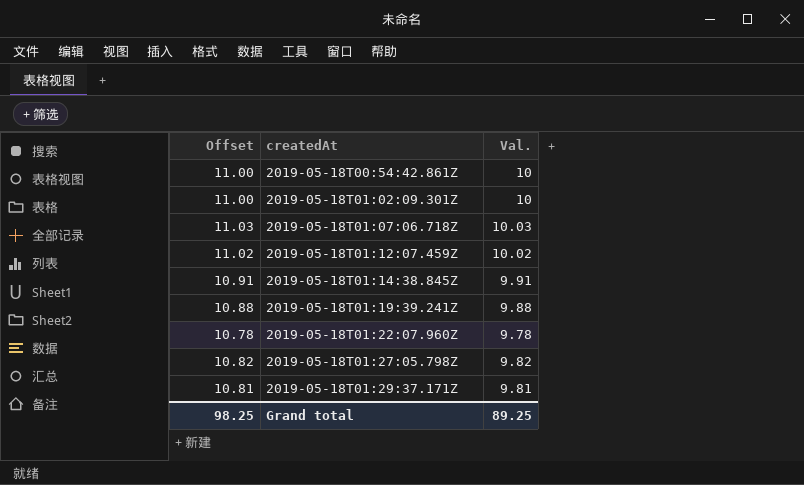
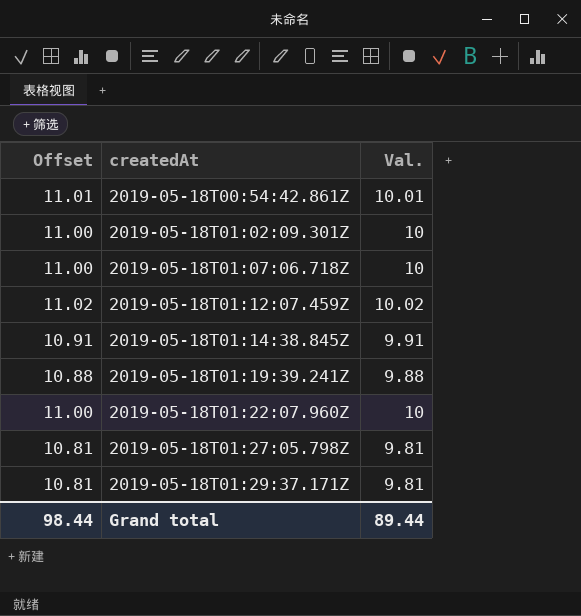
2019-05-18T00:54:42.861Z | Offset: 11.00 -> 11.01
2019-05-18T00:54:42.861Z | Val.: 10 -> 10.01
2019-05-18T01:07:06.718Z | Offset: 11.03 -> 11.00
2019-05-18T01:07:06.718Z | Val.: 10.03 -> 10
2019-05-18T01:22:07.960Z | Offset: 10.78 -> 11.00
2019-05-18T01:22:07.960Z | Val.: 9.78 -> 10
2019-05-18T01:27:05.798Z | Offset: 10.82 -> 10.81
2019-05-18T01:27:05.798Z | Val.: 9.82 -> 9.81
Grand total | Offset: 98.25 -> 98.44
Grand total | Val.: 89.25 -> 89.44

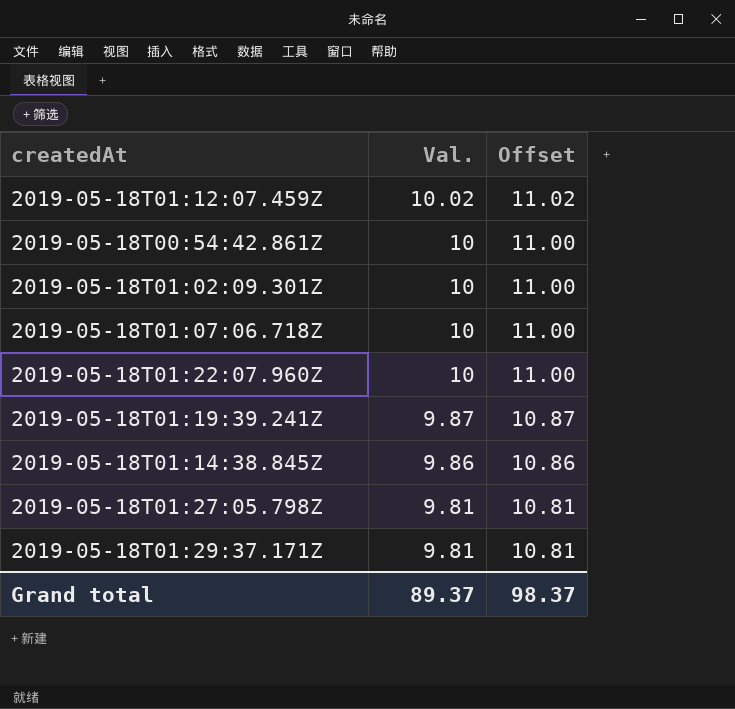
row order: createdAt ascending -> Val. descending
column Offset | position: 1 -> 3
2019-05-18T00:54:42.861Z | Val.: 10.01 -> 10
2019-05-18T00:54:42.861Z | Offset: 11.01 -> 11.00
2019-05-18T01:19:39.241Z | Val.: 9.88 -> 9.87
2019-05-18T01:19:39.241Z | Offset: 10.88 -> 10.87
2019-05-18T01:14:38.845Z | Val.: 9.91 -> 9.86
2019-05-18T01:14:38.845Z | Offset: 10.91 -> 10.86
Grand total | Val.: 89.44 -> 89.37
Grand total | Offset: 98.44 -> 98.37

